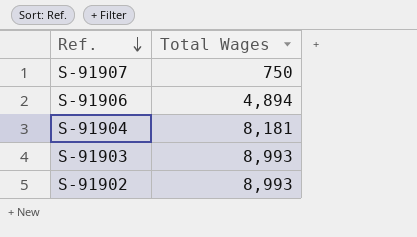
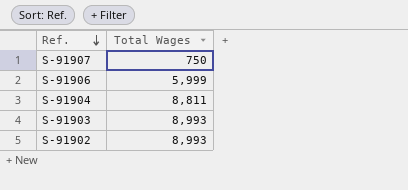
S-91906 | Total Wages: 4,894 -> 5,999
S-91904 | Total Wages: 8,181 -> 8,811

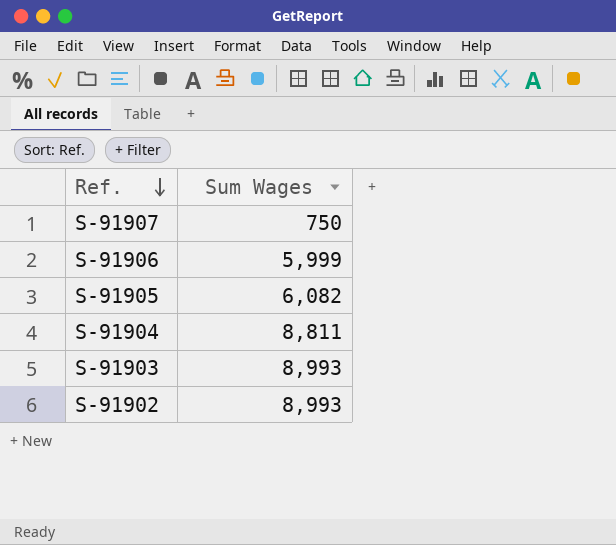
column name: Total Wages -> Sum Wages
row S-91905: none -> 6,082

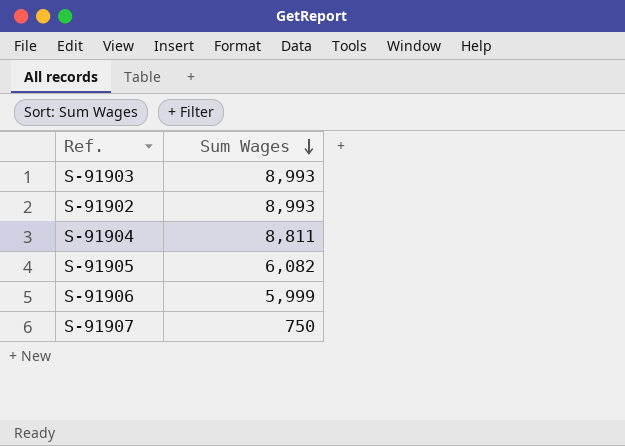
row order: Ref. descending -> Sum Wages descending

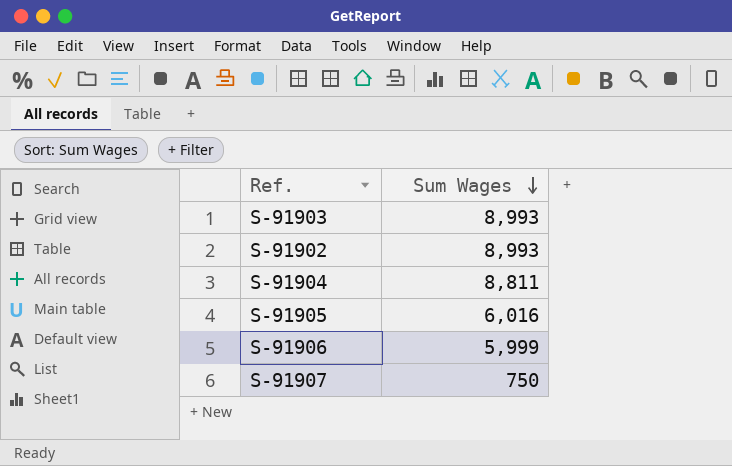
S-91905 | Sum Wages: 6,082 -> 6,016

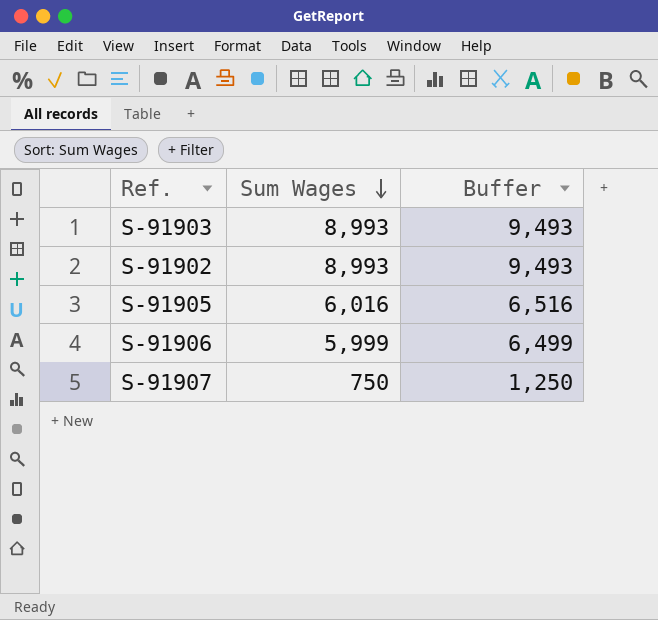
column Buffer | formula: none -> [Sum Wages] + 500
row S-91904: 8,811 -> none

